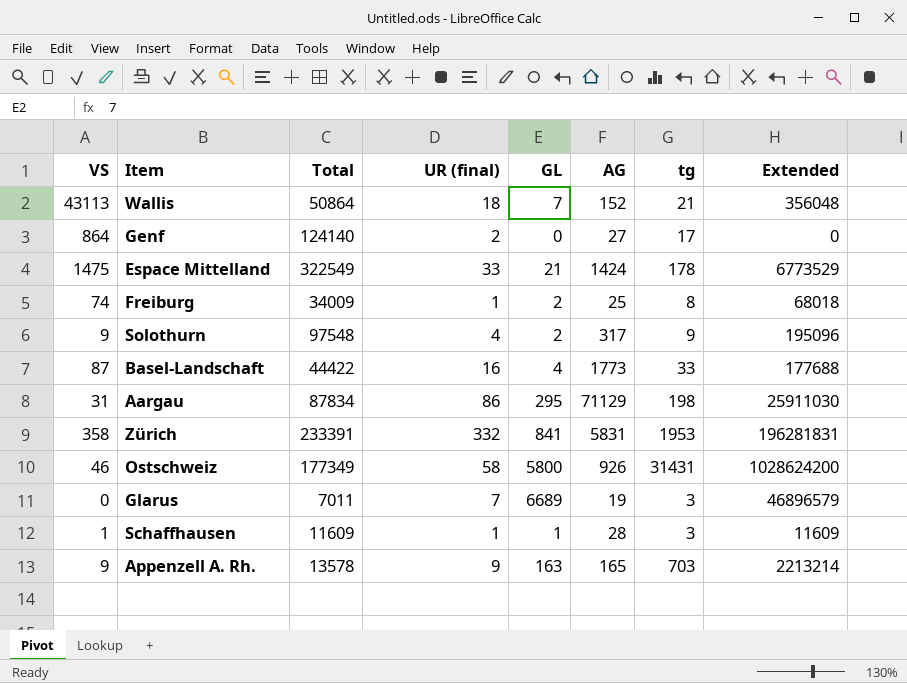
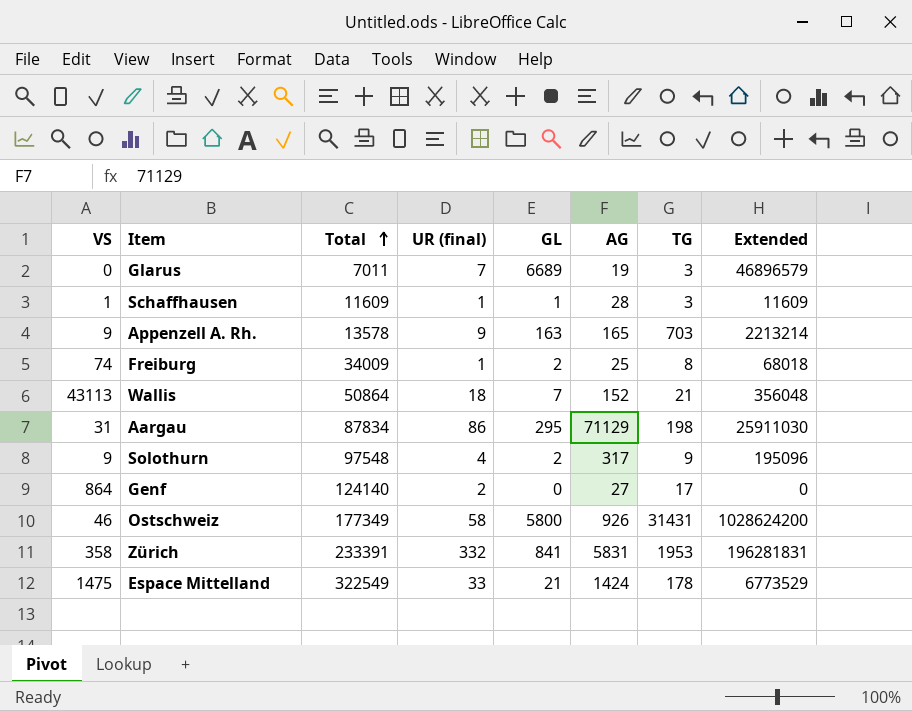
row order: none -> Total ascending
column name: tg -> TG
row Basel-Landschaft: 87 | 44422 | 16 | 4 | 1773 | 33 | 177688 -> none

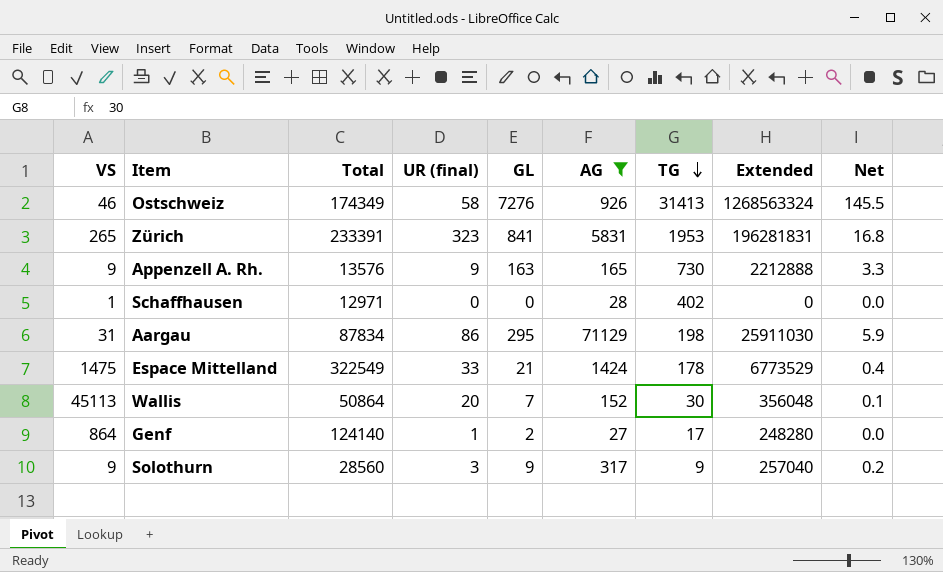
filter: none -> AG >= 27
row order: Total ascending -> TG descending
column Net | formula: none -> [GL] * 0.02
Ostschweiz | Total: 177349 -> 174349
Ostschweiz | GL: 5800 -> 7276
Ostschweiz | TG: 31431 -> 31413
Ostschweiz | Extended: 1028624200 -> 1268563324
Zürich | VS: 358 -> 265
Zürich | UR (final): 332 -> 323
Appenzell A. Rh. | Total: 13578 -> 13576
Appenzell A. Rh. | TG: 703 -> 730
Appenzell A. Rh. | Extended: 2213214 -> 2212888
Schaffhausen | Total: 11609 -> 12971
Schaffhausen | UR (final): 1 -> 0
Schaffhausen | GL: 1 -> 0
Schaffhausen | TG: 3 -> 402
Schaffhausen | Extended: 11609 -> 0
Wallis | VS: 43113 -> 45113
Wallis | UR (final): 18 -> 20
Wallis | TG: 21 -> 30
Genf | UR (final): 2 -> 1
Genf | GL: 0 -> 2
Genf | Extended: 0 -> 248280
Solothurn | Total: 97548 -> 28560
Solothurn | UR (final): 4 -> 3
Solothurn | GL: 2 -> 9
Solothurn | Extended: 195096 -> 257040

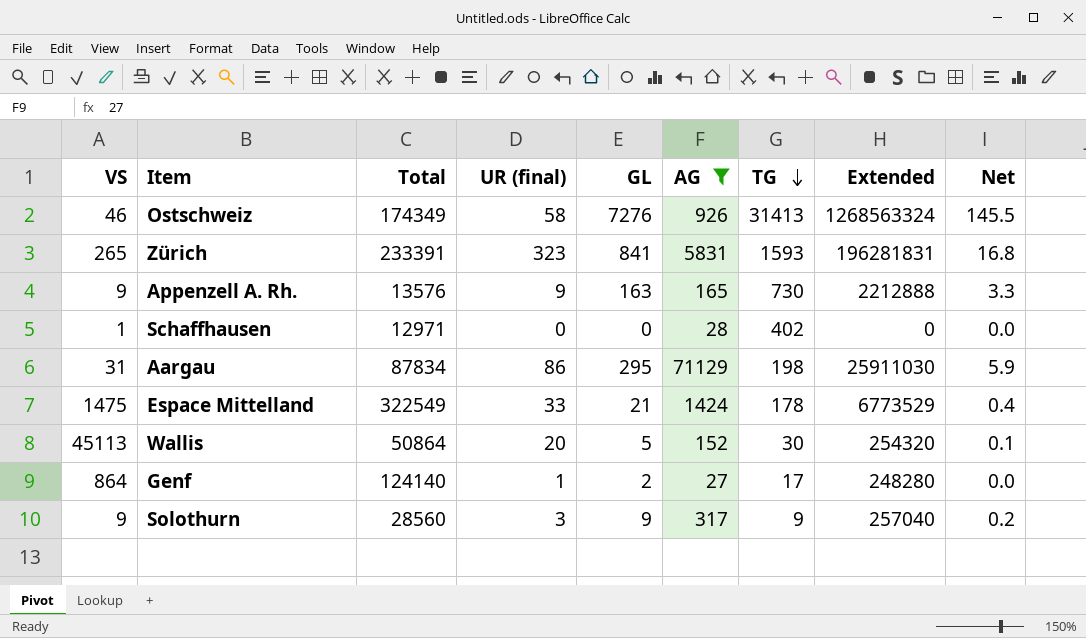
Zürich | TG: 1953 -> 1593
Wallis | GL: 7 -> 5
Wallis | Extended: 356048 -> 254320

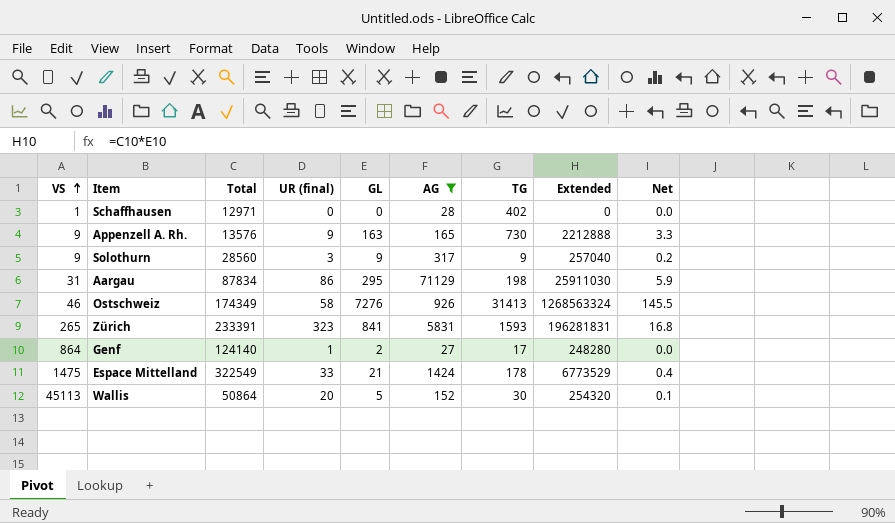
row order: TG descending -> VS ascending

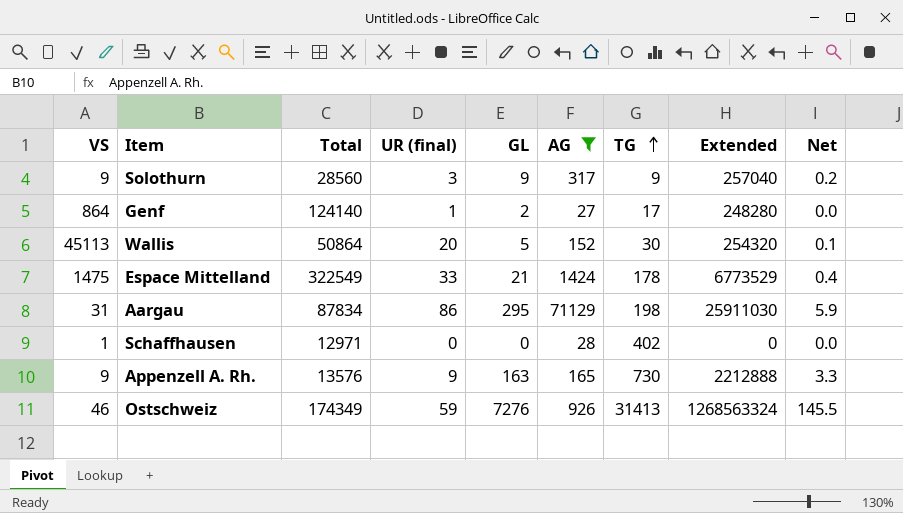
row order: VS ascending -> TG ascending
row Zürich: 265 | 233391 | 323 | 841 | 5831 | 1593 | 196281831 | 16.8 -> none
Ostschweiz | UR (final): 58 -> 59

